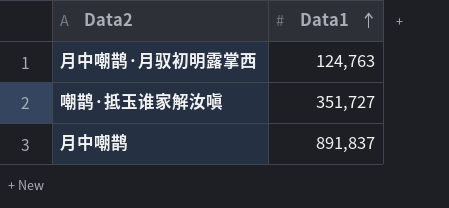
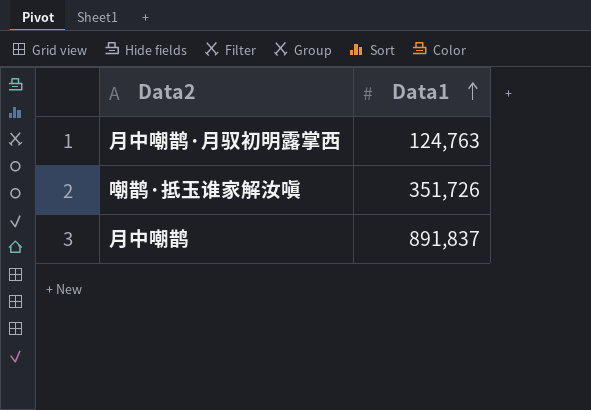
嘲鹊·抵玉谁家解汝嗔 | Data1: 351,727 -> 351,726

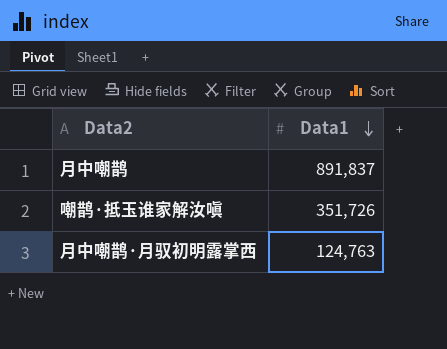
row order: Data1 ascending -> Data1 descending

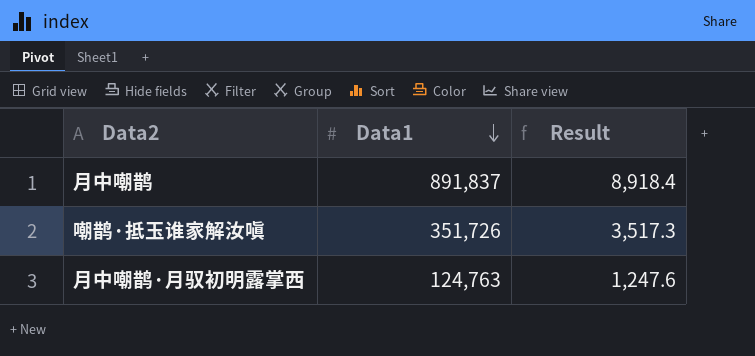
column Result | formula: none -> [Data1] * 0.01

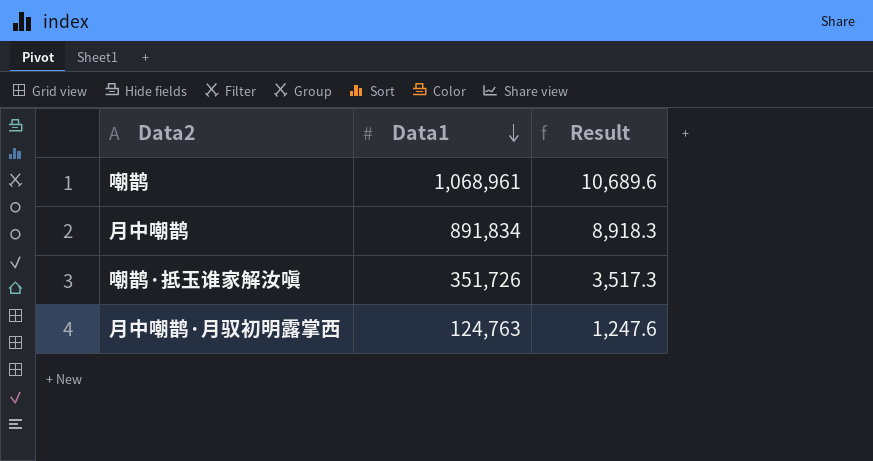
row 嘲鹊: none -> 1,068,961 | 10,689.6
月中嘲鹊 | Data1: 891,837 -> 891,834
月中嘲鹊 | Result: 8,918.4 -> 8,918.3

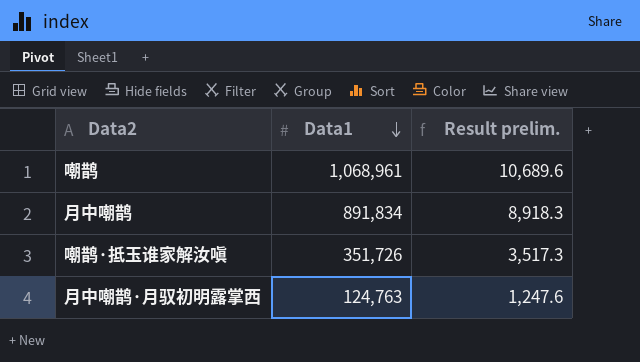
column name: Result -> Result prelim.

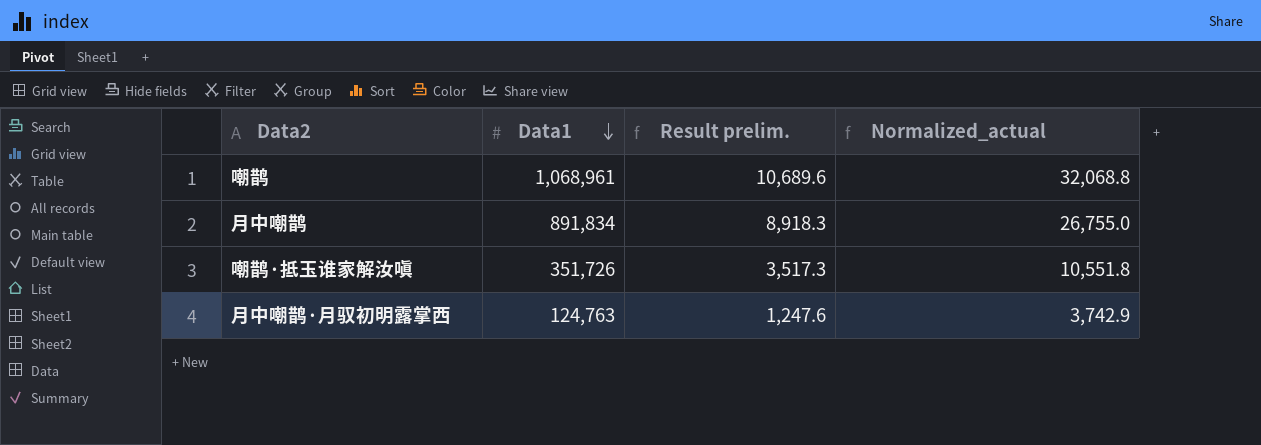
column Normalized_actual | formula: none -> [Data1] * 0.03

